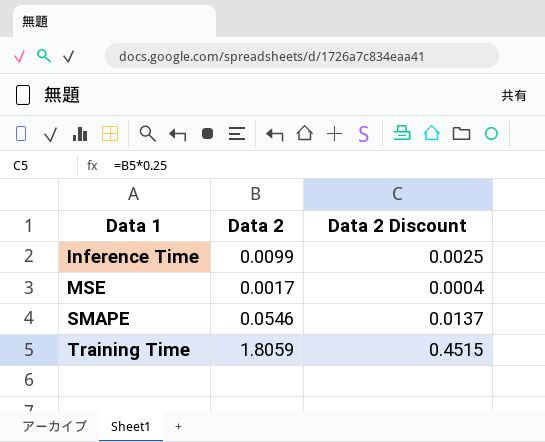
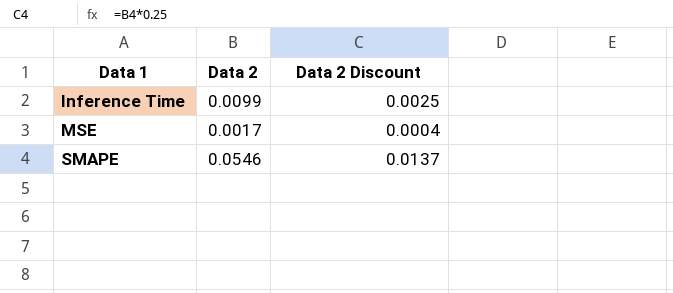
row Training Time: 1.8059 | 0.4515 -> none

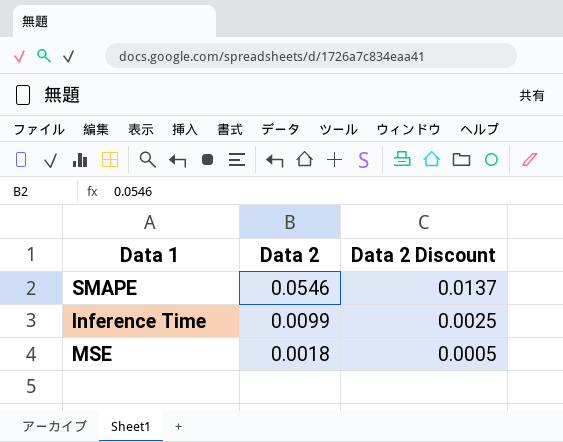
row order: Data 1 ascending -> Data 2 descending
MSE | Data 2: 0.0017 -> 0.0018
MSE | Data 2 Discount: 0.0004 -> 0.0005

